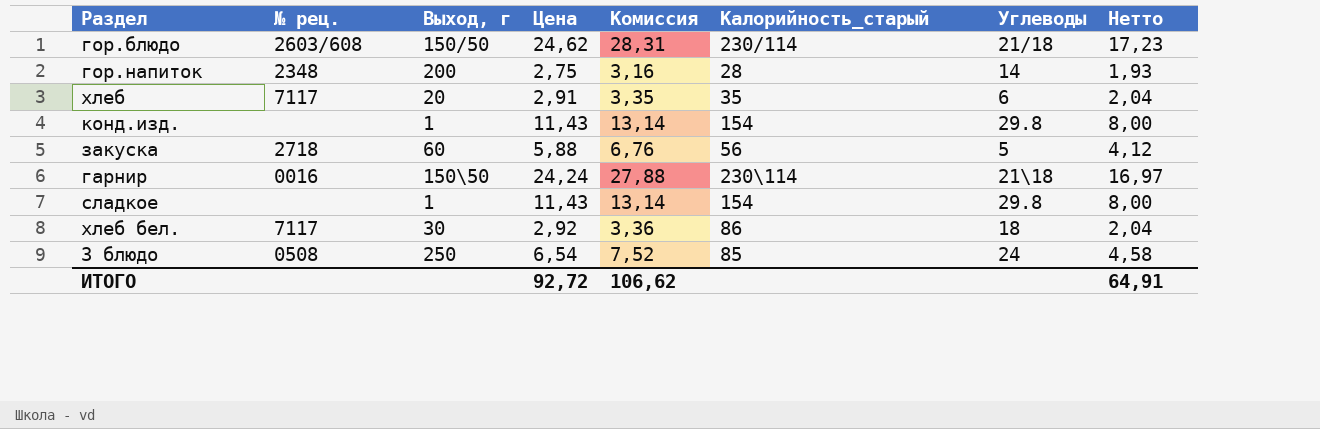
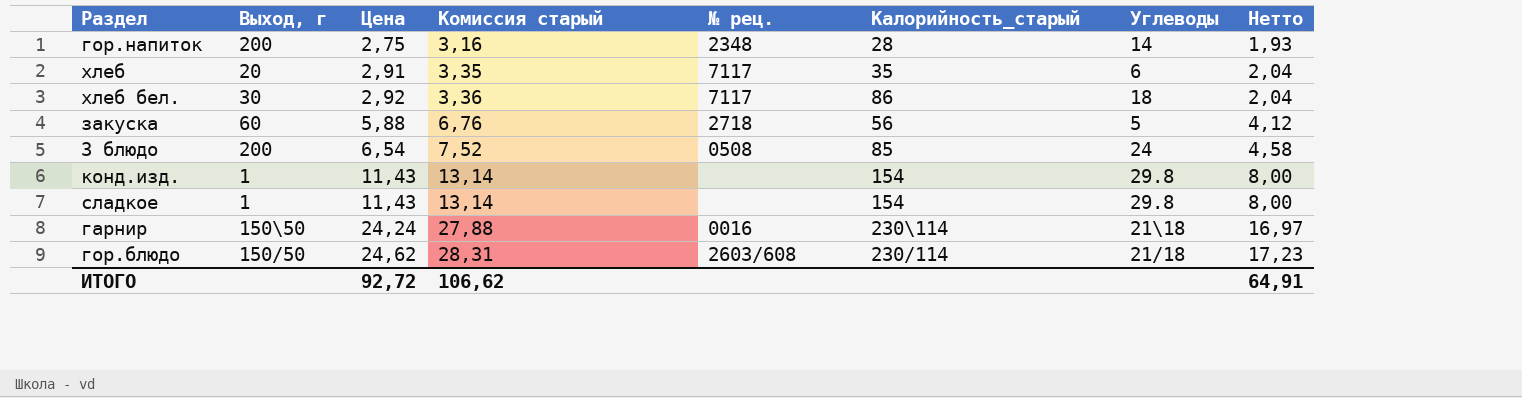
row order: none -> Цена ascending
column name: Комиссия -> Комиссия старый
column № рец. | position: 2 -> 5
3 блюдо | Выход, г: 250 -> 200

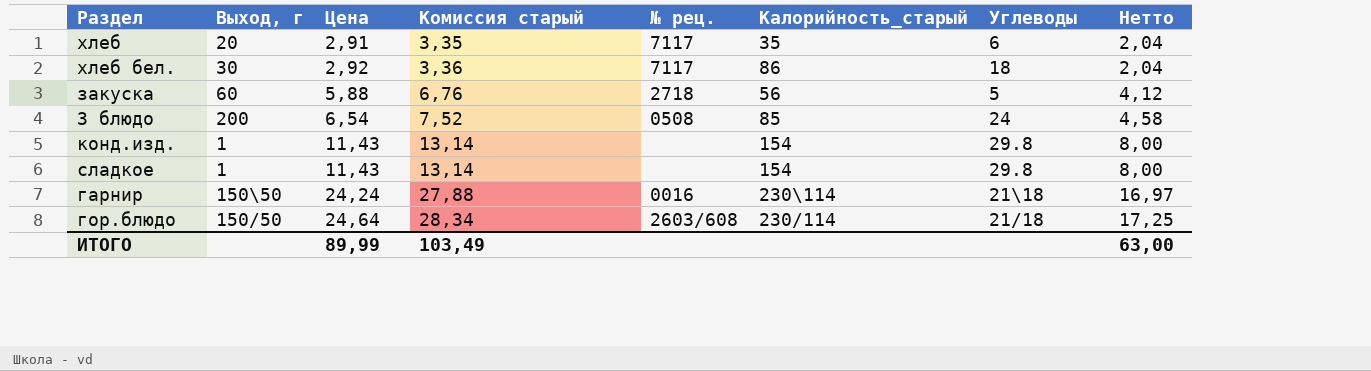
row гор.напиток: 200 | 2,75 | 3,16 | 2348 | 28 | 14 | 1,93 -> none
гор.блюдо | Цена: 24,62 -> 24,64
гор.блюдо | Комиссия старый: 28,31 -> 28,34
гор.блюдо | Нетто: 17,23 -> 17,25
ИТОГО | Цена: 92,72 -> 89,99
ИТОГО | Комиссия старый: 106,62 -> 103,49
ИТОГО | Нетто: 64,91 -> 63,00

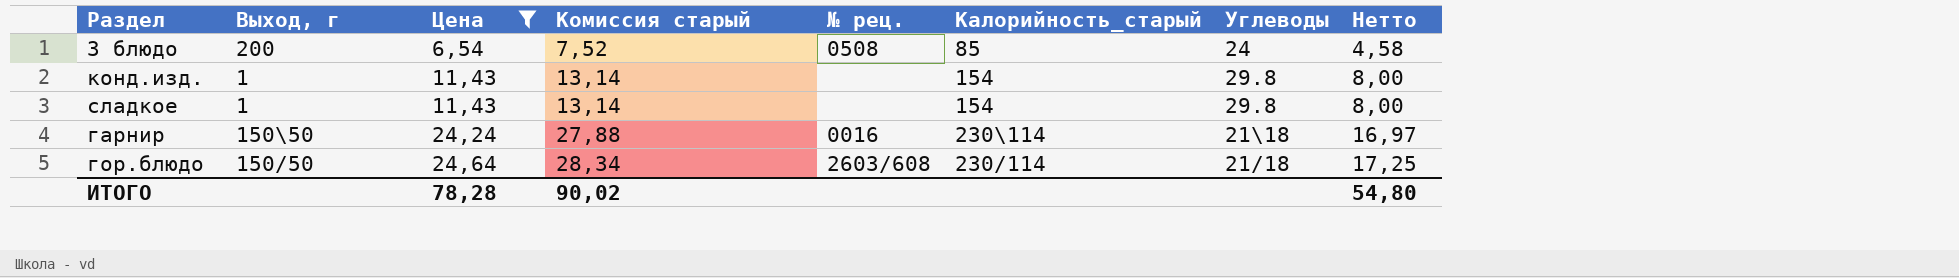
filter: none -> Цена >= 6,54
ИТОГО | Цена: 89,99 -> 78,28
ИТОГО | Комиссия старый: 103,49 -> 90,02
ИТОГО | Нетто: 63,00 -> 54,80

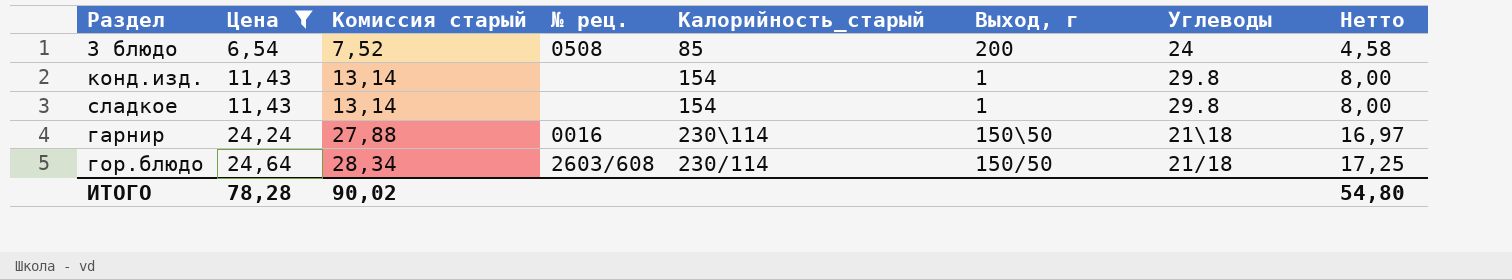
column Выход, г | position: 2 -> 6

